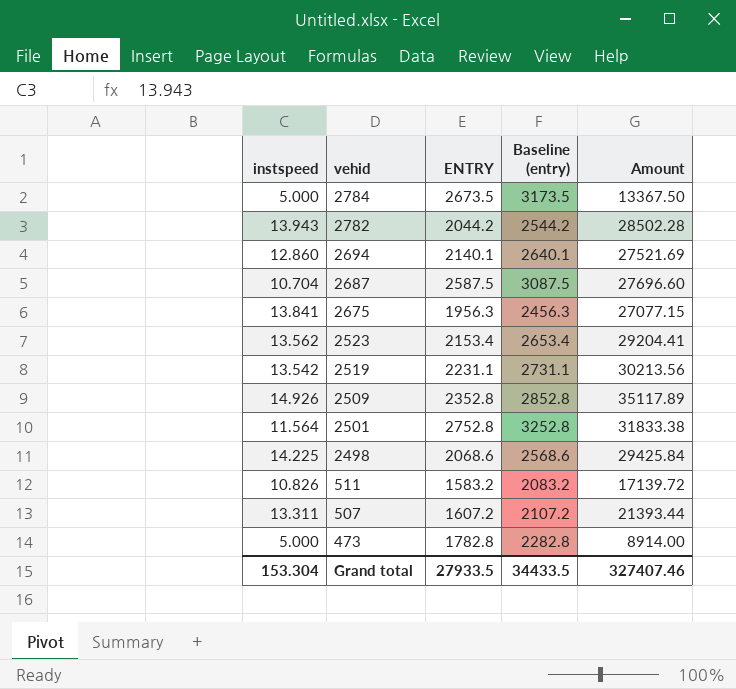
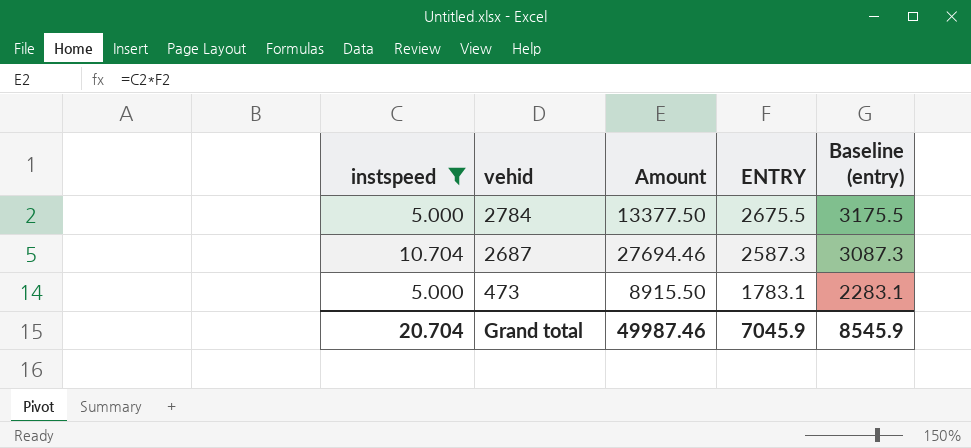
filter: none -> instspeed <= 10.704
column Amount | position: 5 -> 3
2784 | Amount: 13367.50 -> 13377.50
2784 | ENTRY: 2673.5 -> 2675.5
2784 | Baseline (entry): 3173.5 -> 3175.5
2687 | Amount: 27696.60 -> 27694.46
2687 | ENTRY: 2587.5 -> 2587.3
2687 | Baseline (entry): 3087.5 -> 3087.3
473 | Amount: 8914.00 -> 8915.50
473 | ENTRY: 1782.8 -> 1783.1
473 | Baseline (entry): 2282.8 -> 2283.1
Grand total | instspeed: 153.304 -> 20.704
Grand total | Amount: 327407.46 -> 49987.46
Grand total | ENTRY: 27933.5 -> 7045.9
Grand total | Baseline (entry): 34433.5 -> 8545.9

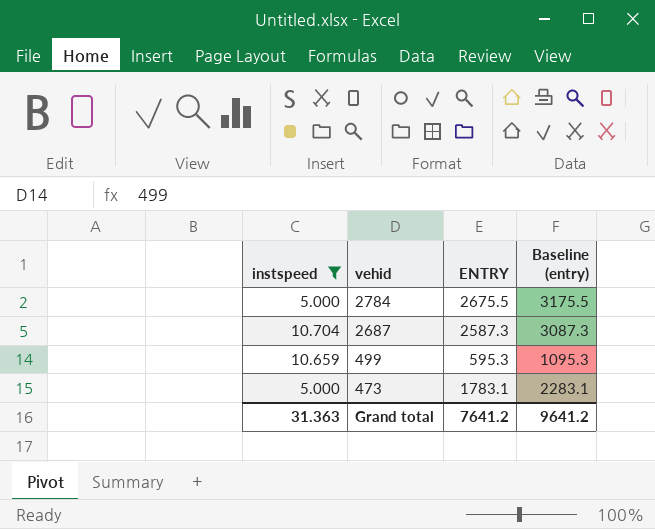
column Amount | formula: [instspeed] * [ENTRY] -> none
row 499: none -> 10.659 | 595.3 | 1095.3
Grand total | instspeed: 20.704 -> 31.363
Grand total | ENTRY: 7045.9 -> 7641.2
Grand total | Baseline (entry): 8545.9 -> 9641.2

